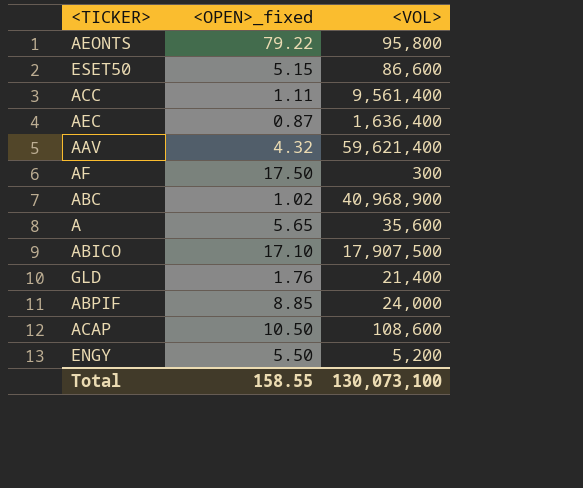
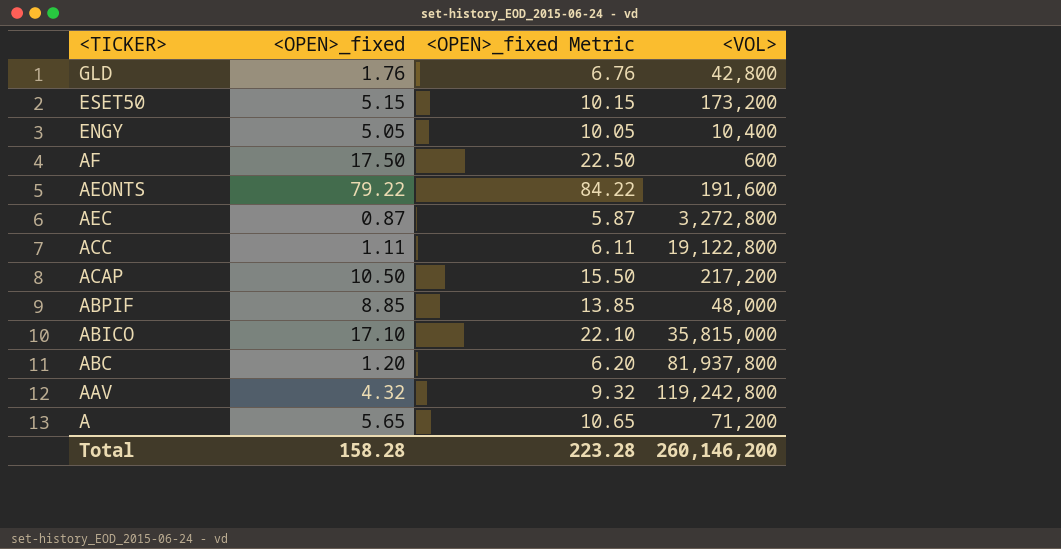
row order: none -> <TICKER> descending
column <OPEN>_fixed Metric | formula: none -> [<OPEN>_fixed] + 5
GLD | <VOL>: 21,400 -> 42,800
ESET50 | <VOL>: 86,600 -> 173,200
ENGY | <OPEN>_fixed: 5.50 -> 5.05
ENGY | <VOL>: 5,200 -> 10,400
AF | <VOL>: 300 -> 600
AEONTS | <VOL>: 95,800 -> 191,600
AEC | <VOL>: 1,636,400 -> 3,272,800
ACC | <VOL>: 9,561,400 -> 19,122,800
ACAP | <VOL>: 108,600 -> 217,200
ABPIF | <VOL>: 24,000 -> 48,000
ABICO | <VOL>: 17,907,500 -> 35,815,000
ABC | <OPEN>_fixed: 1.02 -> 1.20
ABC | <VOL>: 40,968,900 -> 81,937,800
AAV | <VOL>: 59,621,400 -> 119,242,800
A | <VOL>: 35,600 -> 71,200
Total | <OPEN>_fixed: 158.55 -> 158.28
Total | <VOL>: 130,073,100 -> 260,146,200

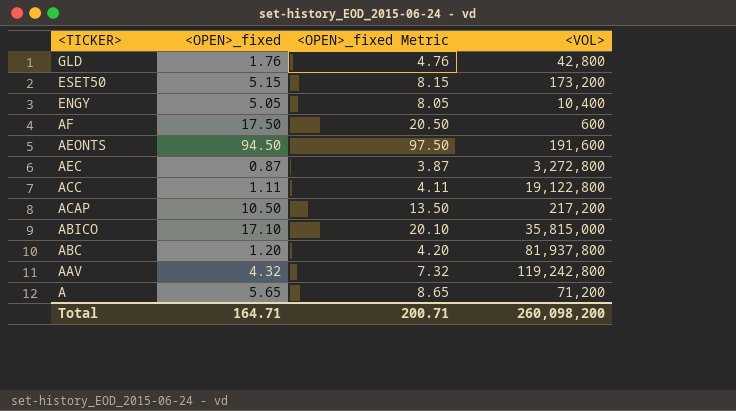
column <OPEN>_fixed Metric | formula: [<OPEN>_fixed] + 5 -> [<OPEN>_fixed] + 3
row ABPIF: 8.85 | 13.85 | 48,000 -> none
AEONTS | <OPEN>_fixed: 79.22 -> 94.50
Total | <OPEN>_fixed: 158.28 -> 164.71
Total | <OPEN>_fixed Metric: 223.28 -> 200.71
Total | <VOL>: 260,146,200 -> 260,098,200

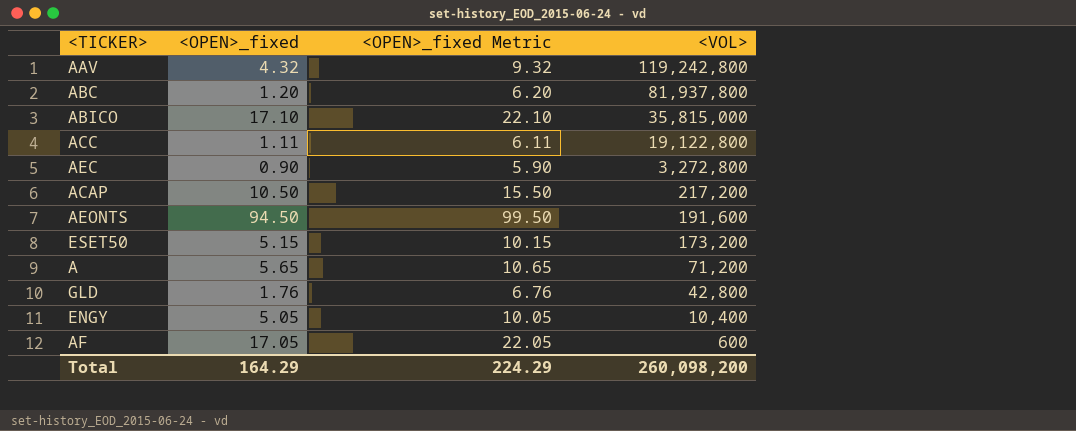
row order: <TICKER> descending -> <VOL> descending
column <OPEN>_fixed Metric | formula: [<OPEN>_fixed] + 3 -> [<OPEN>_fixed] + 5
AEC | <OPEN>_fixed: 0.87 -> 0.90
AF | <OPEN>_fixed: 17.50 -> 17.05
Total | <OPEN>_fixed: 164.71 -> 164.29
Total | <OPEN>_fixed Metric: 200.71 -> 224.29

